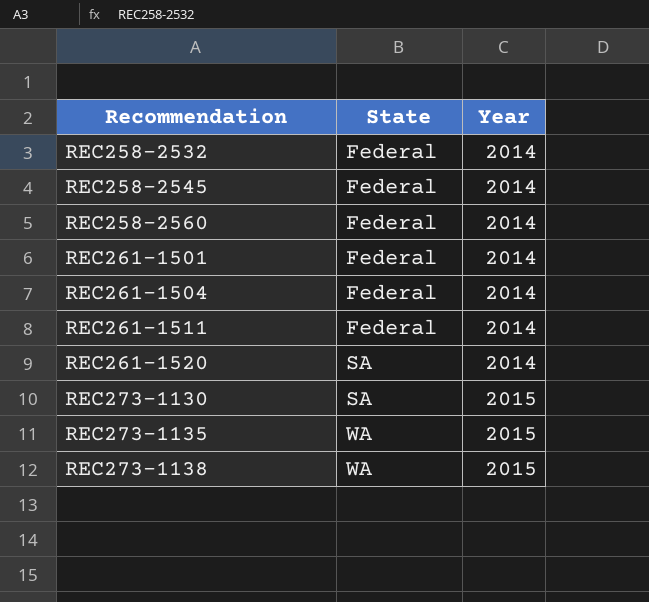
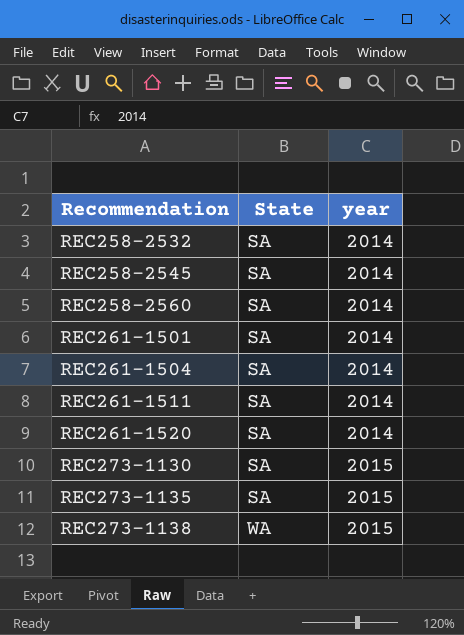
column name: Year -> year
REC258-2532 | State: Federal -> SA
REC258-2545 | State: Federal -> SA
REC258-2560 | State: Federal -> SA
REC261-1501 | State: Federal -> SA
REC261-1504 | State: Federal -> SA
REC261-1511 | State: Federal -> SA
REC273-1135 | State: WA -> SA

